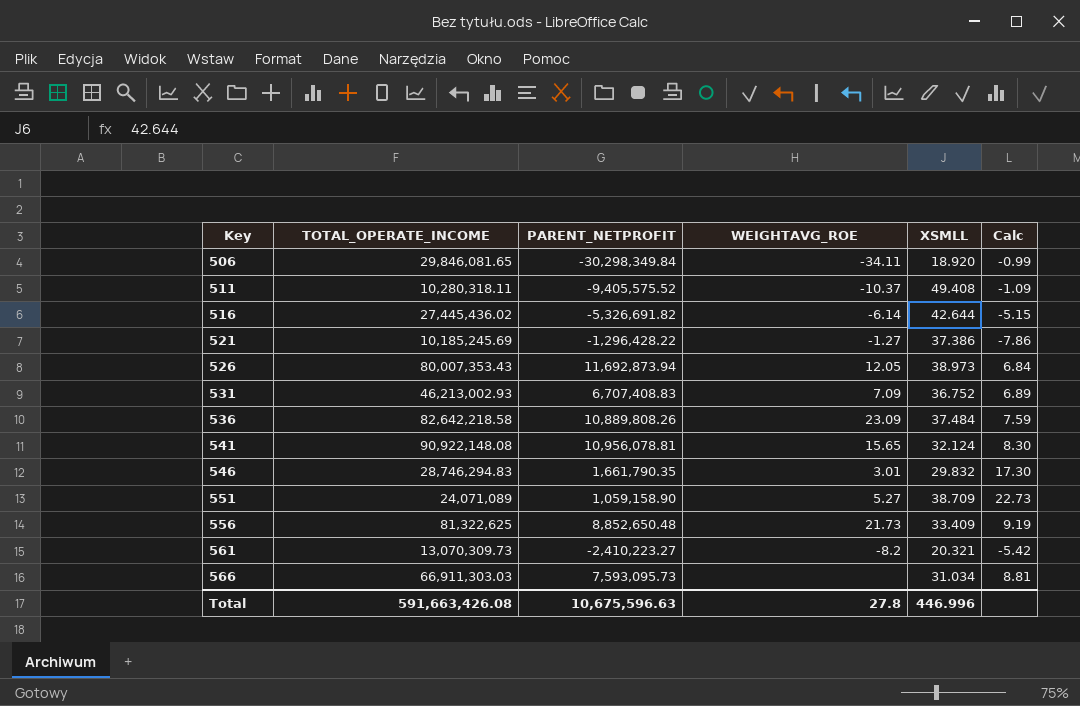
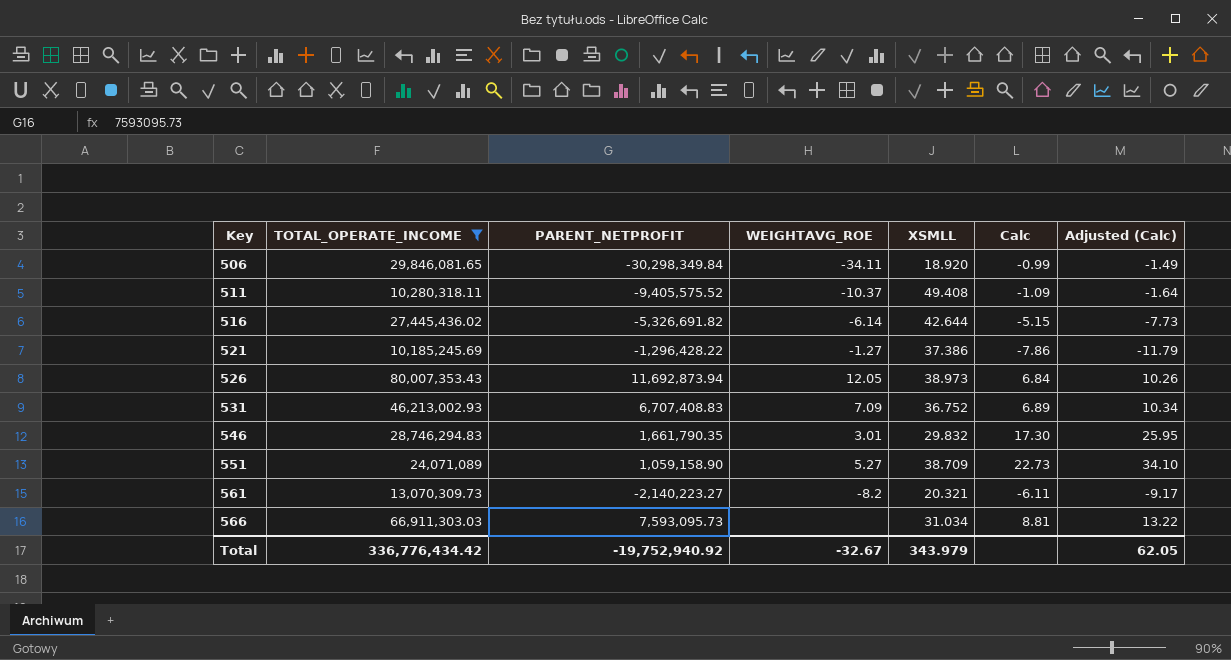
filter: none -> TOTAL_OPERATE_INCOME <= 80,007,353.43
column Adjusted (Calc) | formula: none -> [Calc] * 1.5
561 | PARENT_NETPROFIT: -2,410,223.27 -> -2,140,223.27
561 | Calc: -5.42 -> -6.11
Total | TOTAL_OPERATE_INCOME: 591,663,426.08 -> 336,776,434.42
Total | PARENT_NETPROFIT: 10,675,596.63 -> -19,752,940.92
Total | WEIGHTAVG_ROE: 27.8 -> -32.67
Total | XSMLL: 446.996 -> 343.979

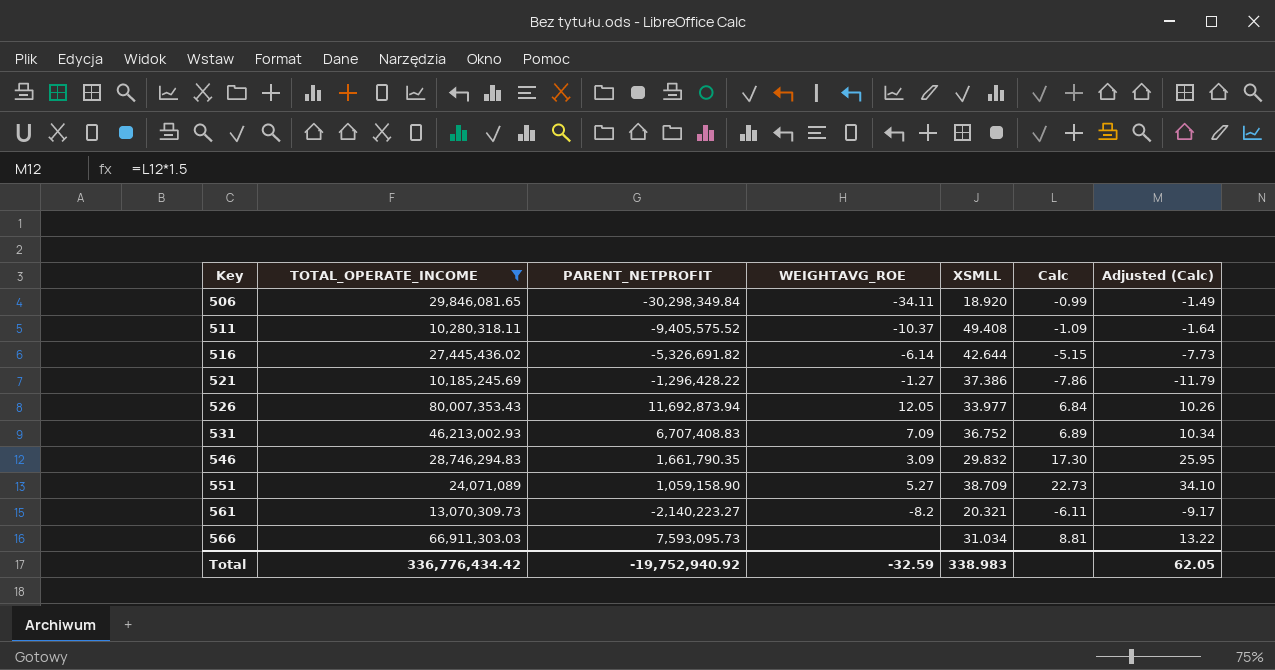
526 | XSMLL: 38.973 -> 33.977
546 | WEIGHTAVG_ROE: 3.01 -> 3.09
Total | WEIGHTAVG_ROE: -32.67 -> -32.59
Total | XSMLL: 343.979 -> 338.983

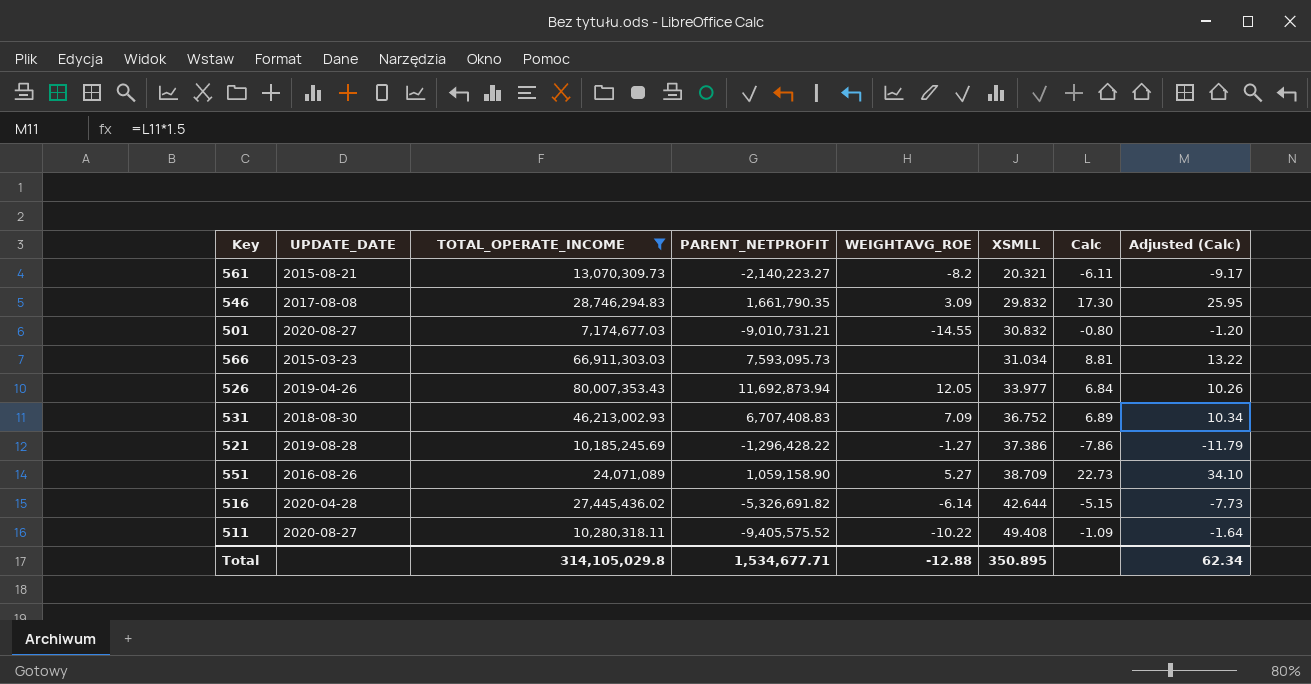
row order: Key ascending -> XSMLL ascending
column UPDATE_DATE | position: none -> 2
row 506: 29,846,081.65 | -30,298,349.84 | -34.11 | 18.920 | -0.99 | -1.49 -> none
row 501: none -> 2020-08-27 | 7,174,677.03 | -9,010,731.21 | -14.55 | 30.832 | -0.80 | -1.20
511 | WEIGHTAVG_ROE: -10.37 -> -10.22
Total | TOTAL_OPERATE_INCOME: 336,776,434.42 -> 314,105,029.8
Total | PARENT_NETPROFIT: -19,752,940.92 -> 1,534,677.71
Total | WEIGHTAVG_ROE: -32.59 -> -12.88
Total | XSMLL: 338.983 -> 350.895
Total | Adjusted (Calc): 62.05 -> 62.34

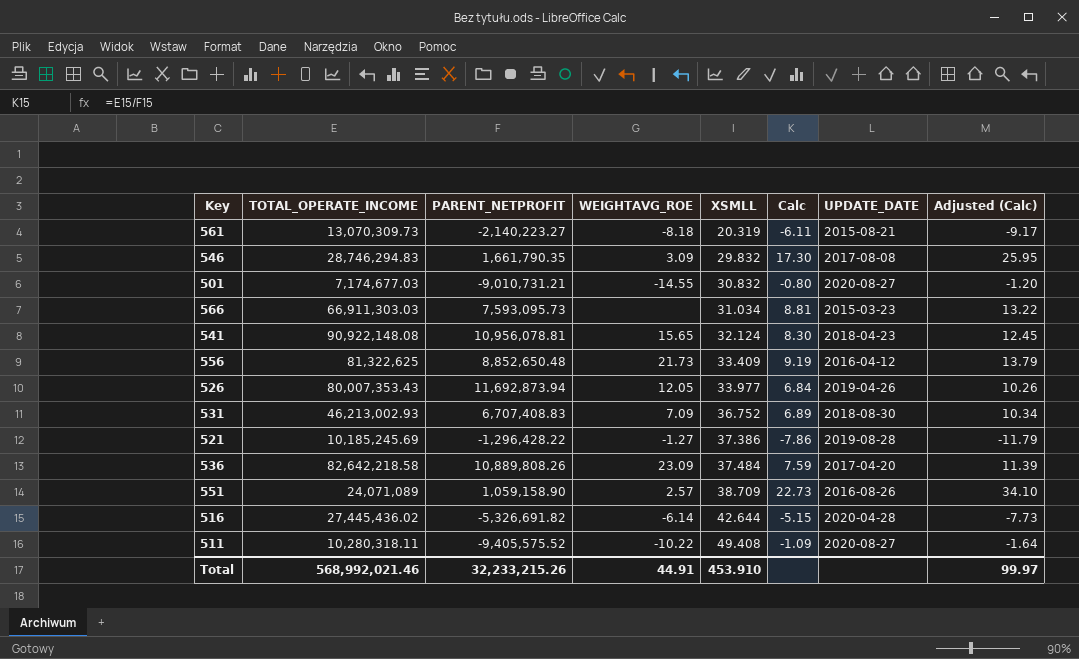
filter: TOTAL_OPERATE_INCOME <= 80,007,353.43 -> none
column UPDATE_DATE | position: 2 -> 7
561 | WEIGHTAVG_ROE: -8.2 -> -8.18
561 | XSMLL: 20.321 -> 20.319
551 | WEIGHTAVG_ROE: 5.27 -> 2.57
Total | TOTAL_OPERATE_INCOME: 314,105,029.8 -> 568,992,021.46
Total | PARENT_NETPROFIT: 1,534,677.71 -> 32,233,215.26
Total | WEIGHTAVG_ROE: -12.88 -> 44.91
Total | XSMLL: 350.895 -> 453.910
Total | Adjusted (Calc): 62.34 -> 99.97

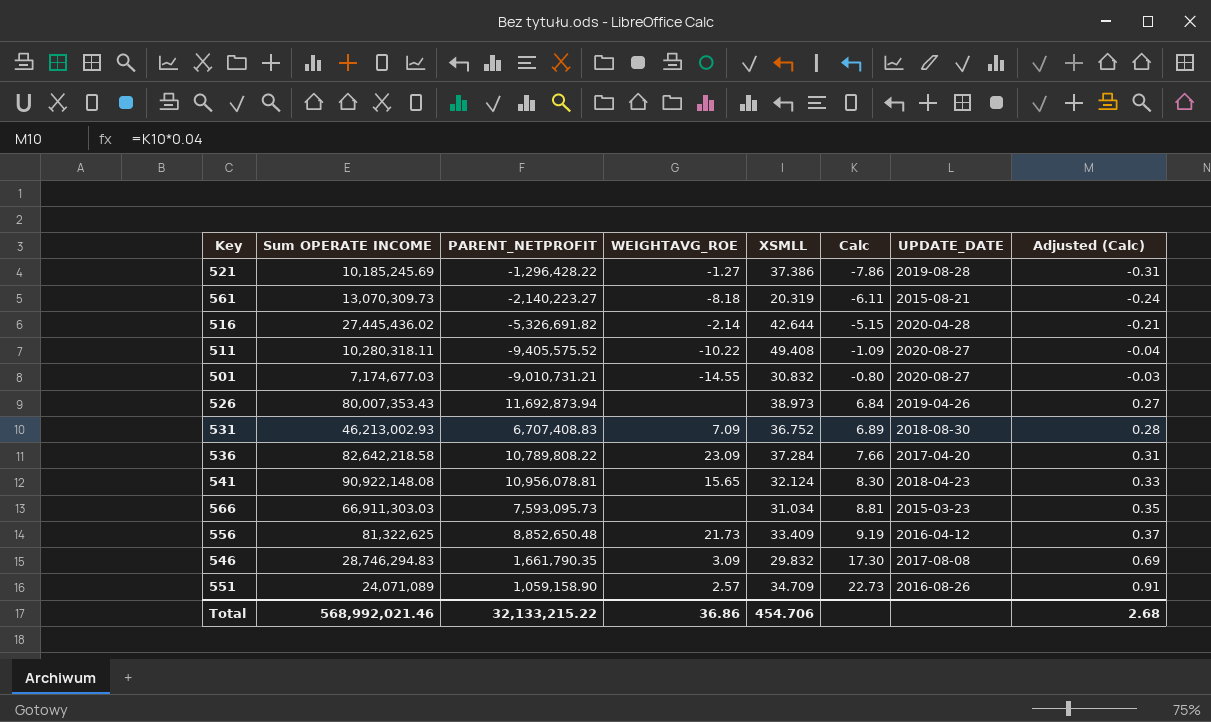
row order: XSMLL ascending -> Calc ascending
column name: TOTAL_OPERATE_INCOME -> Sum OPERATE INCOME
column Adjusted (Calc) | formula: [Calc] * 1.5 -> [Calc] * 0.04
516 | WEIGHTAVG_ROE: -6.14 -> -2.14
526 | WEIGHTAVG_ROE: 12.05 -> none
526 | XSMLL: 33.977 -> 38.973
536 | PARENT_NETPROFIT: 10,889,808.26 -> 10,789,808.22
536 | XSMLL: 37.484 -> 37.284
536 | Calc: 7.59 -> 7.66
551 | XSMLL: 38.709 -> 34.709
Total | PARENT_NETPROFIT: 32,233,215.26 -> 32,133,215.22
Total | WEIGHTAVG_ROE: 44.91 -> 36.86
Total | XSMLL: 453.910 -> 454.706
Total | Adjusted (Calc): 99.97 -> 2.68

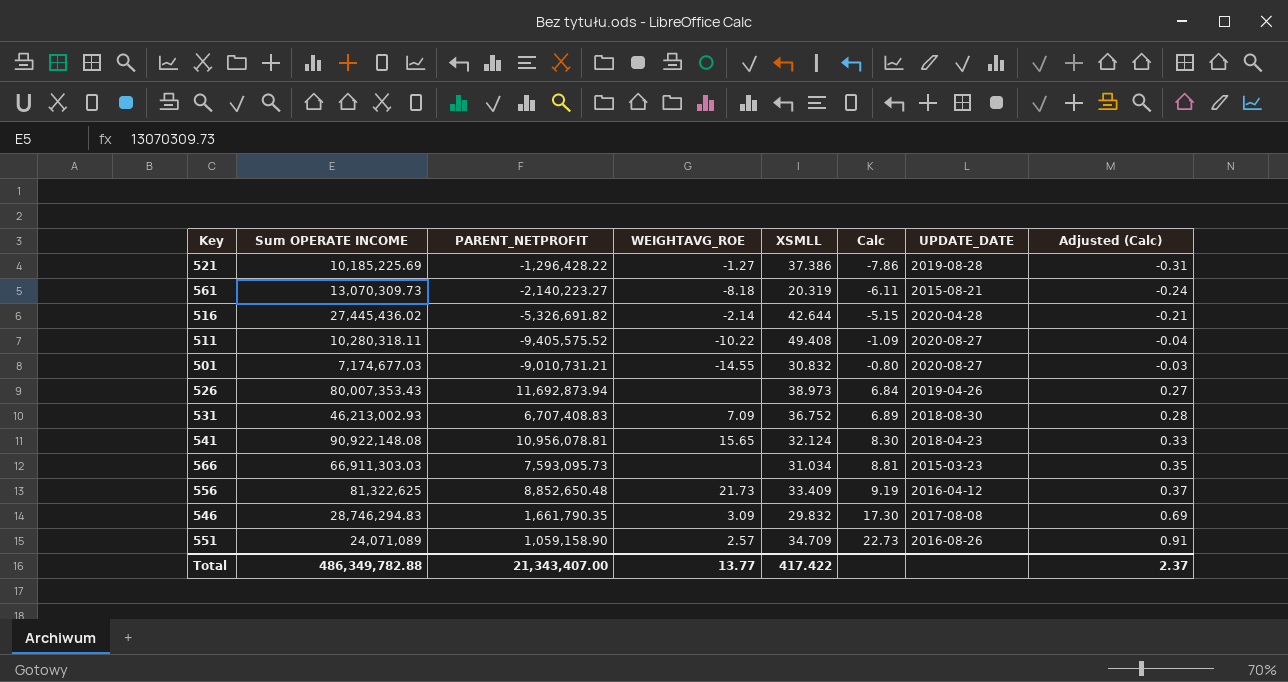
row 536: 82,642,218.58 | 10,789,808.22 | 23.09 | 37.284 | 7.66 | 2017-04-20 | 0.31 -> none
521 | Sum OPERATE INCOME: 10,185,245.69 -> 10,185,225.69
Total | Sum OPERATE INCOME: 568,992,021.46 -> 486,349,782.88
Total | PARENT_NETPROFIT: 32,133,215.22 -> 21,343,407.00
Total | WEIGHTAVG_ROE: 36.86 -> 13.77
Total | XSMLL: 454.706 -> 417.422
Total | Adjusted (Calc): 2.68 -> 2.37

